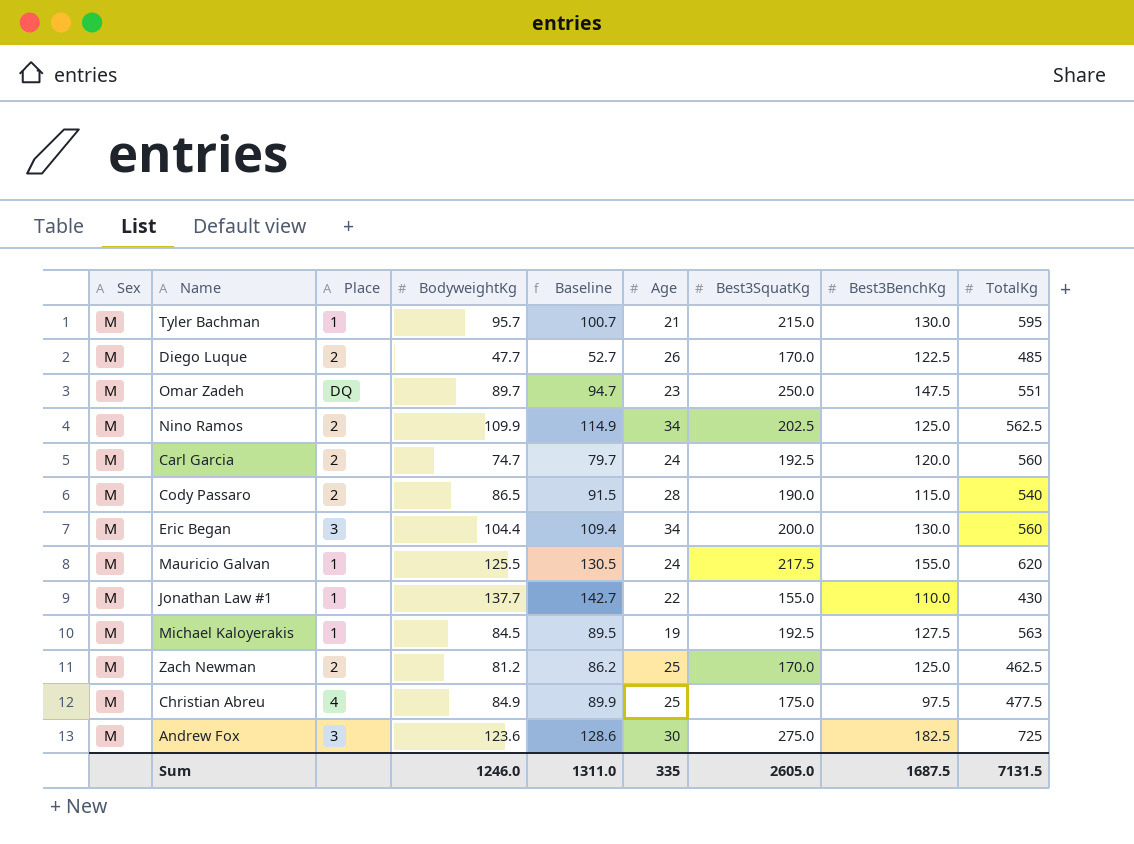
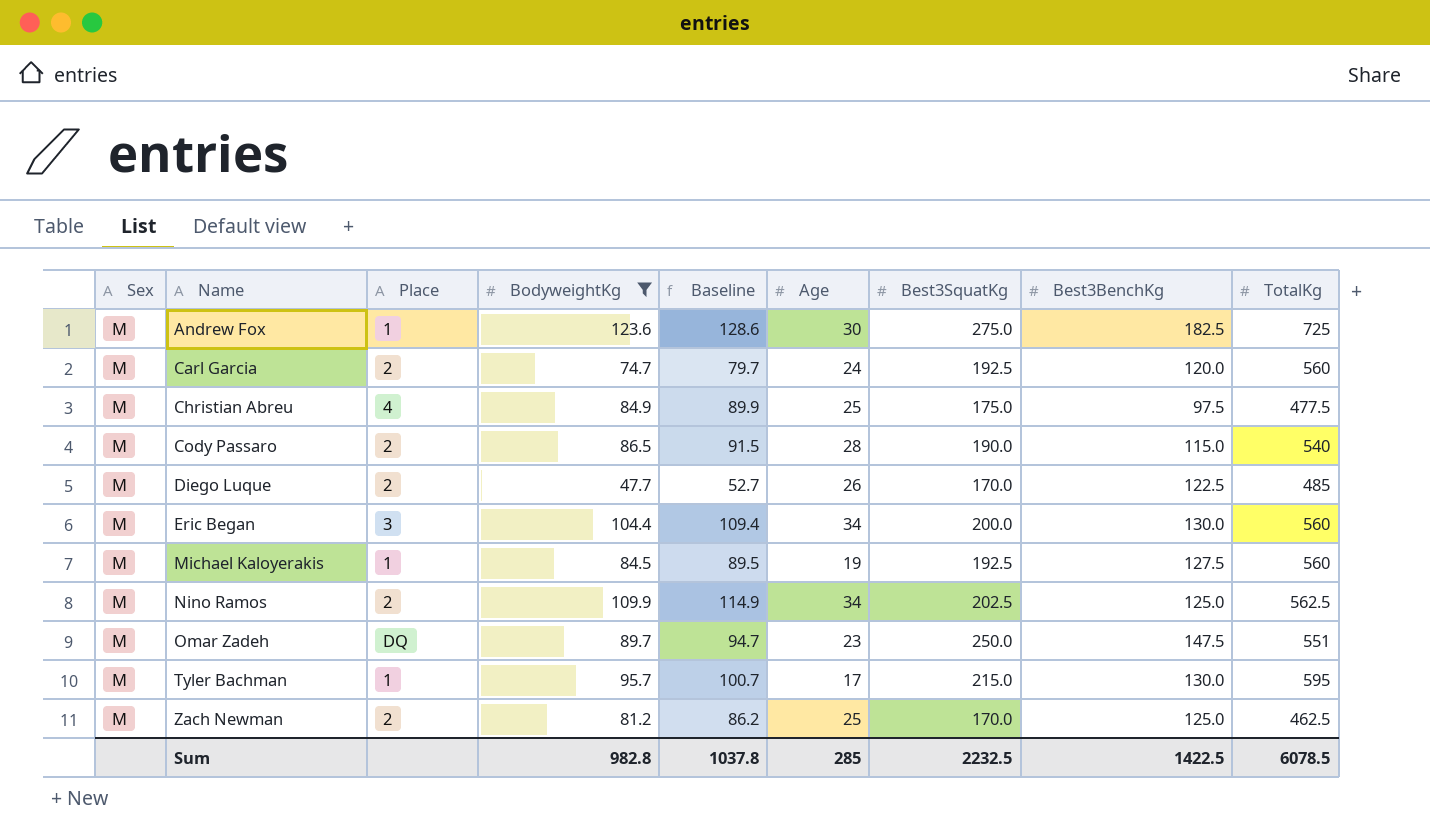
filter: none -> BodyweightKg <= 123.6
row order: none -> Name ascending
Andrew Fox | Place: 3 -> 1
Michael Kaloyerakis | TotalKg: 563 -> 560
Tyler Bachman | Age: 21 -> 17
Sum | BodyweightKg: 1246.0 -> 982.8
Sum | Baseline: 1311.0 -> 1037.8
Sum | Age: 335 -> 285
Sum | Best3SquatKg: 2605.0 -> 2232.5
Sum | Best3BenchKg: 1687.5 -> 1422.5
Sum | TotalKg: 7131.5 -> 6078.5

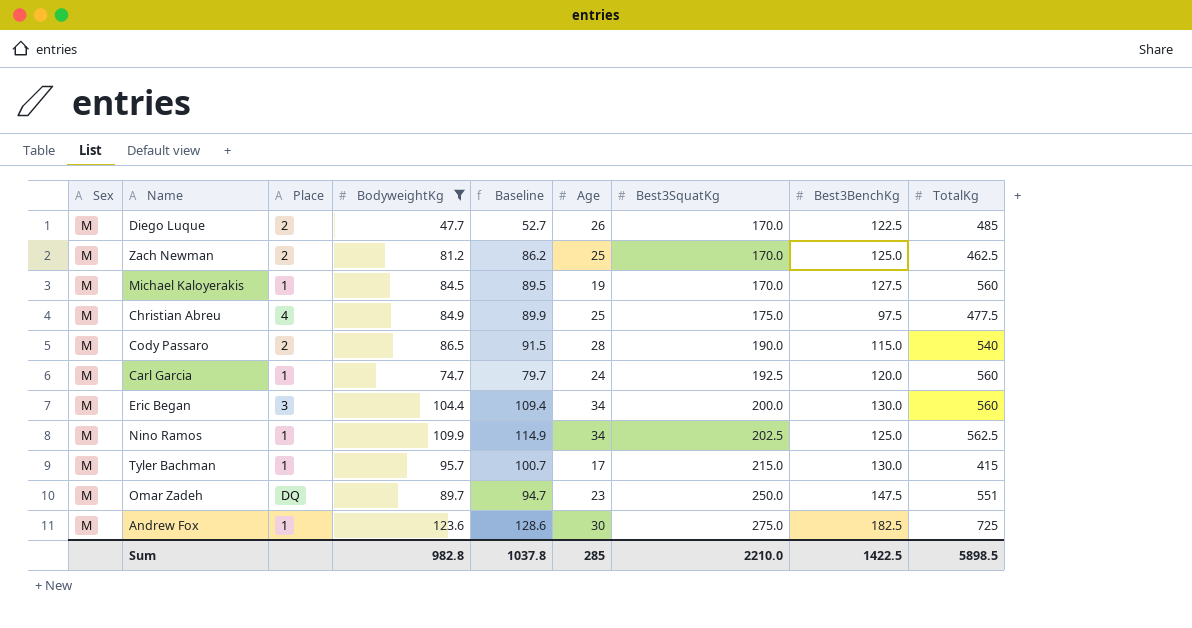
row order: Name ascending -> Best3SquatKg ascending
Michael Kaloyerakis | Best3SquatKg: 192.5 -> 170.0
Carl Garcia | Place: 2 -> 1
Nino Ramos | Place: 2 -> 1
Tyler Bachman | TotalKg: 595 -> 415
Sum | Best3SquatKg: 2232.5 -> 2210.0
Sum | TotalKg: 6078.5 -> 5898.5

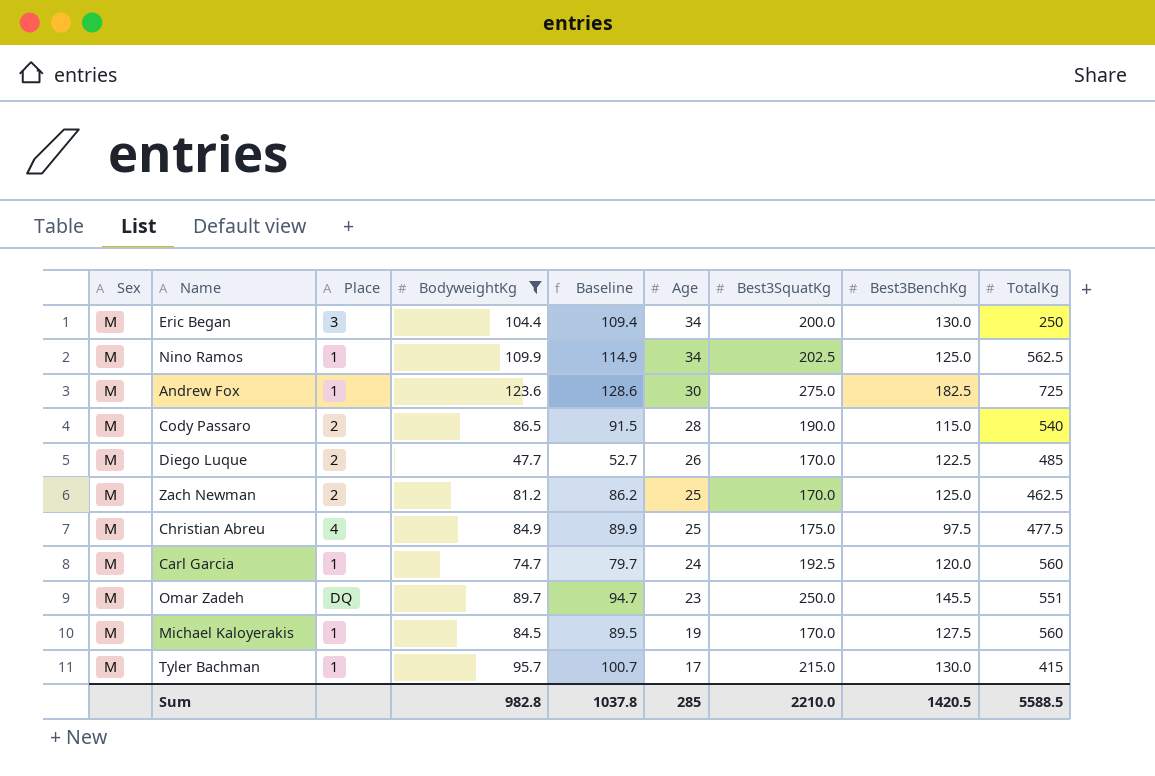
row order: Best3SquatKg ascending -> Age descending
Eric Began | TotalKg: 560 -> 250
Omar Zadeh | Best3BenchKg: 147.5 -> 145.5
Sum | Best3BenchKg: 1422.5 -> 1420.5
Sum | TotalKg: 5898.5 -> 5588.5

